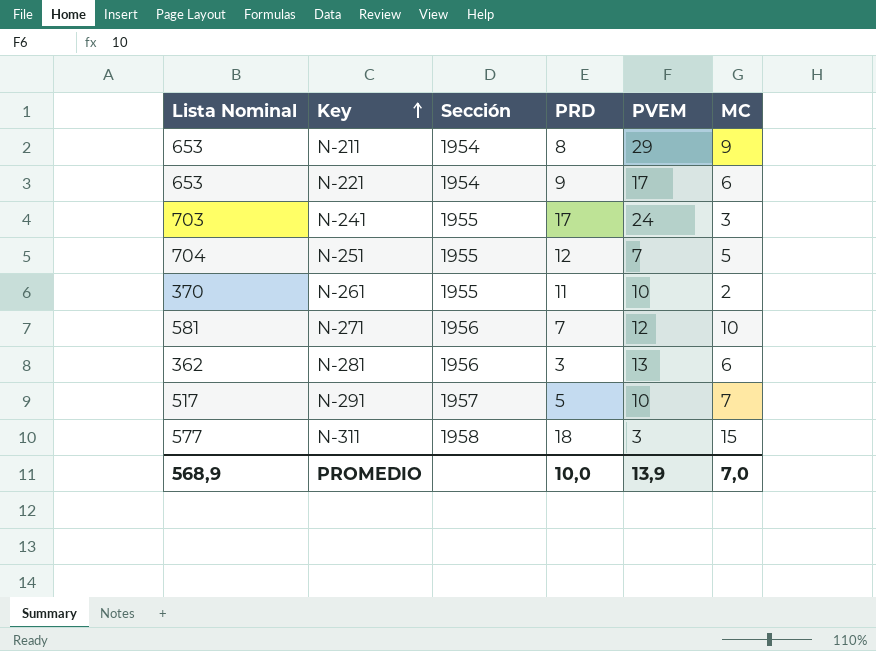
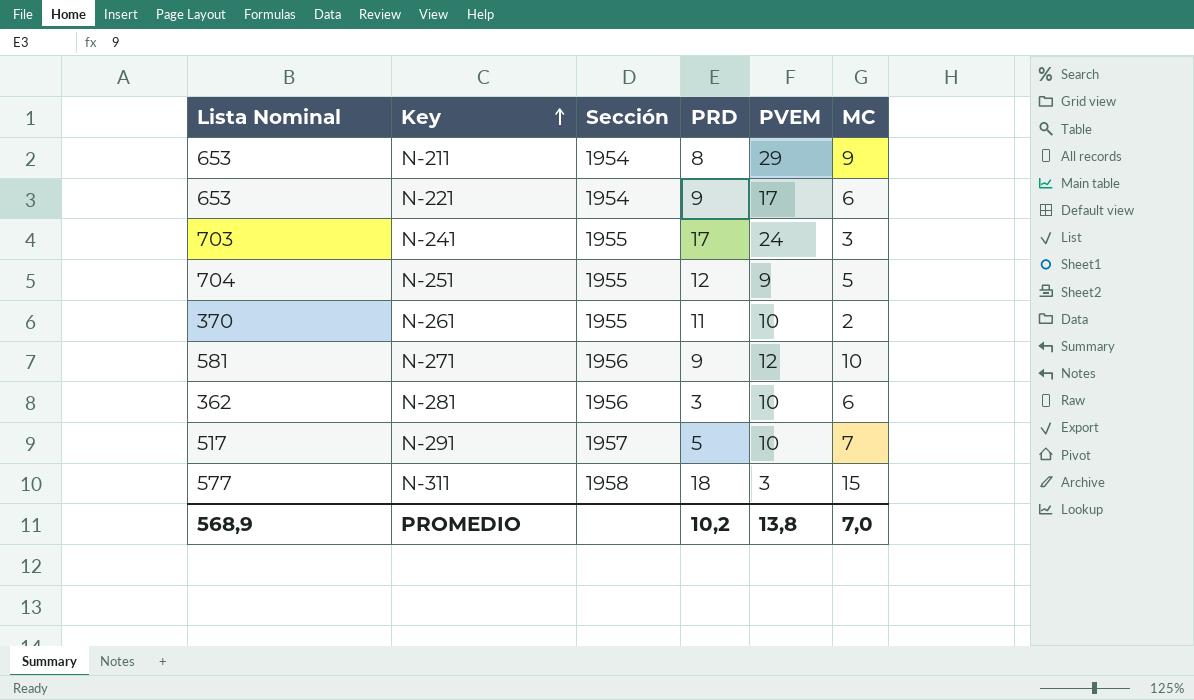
N-251 | PVEM: 7 -> 9
N-271 | PRD: 7 -> 9
N-281 | PVEM: 13 -> 10
PROMEDIO | PRD: 10,0 -> 10,2
PROMEDIO | PVEM: 13,9 -> 13,8

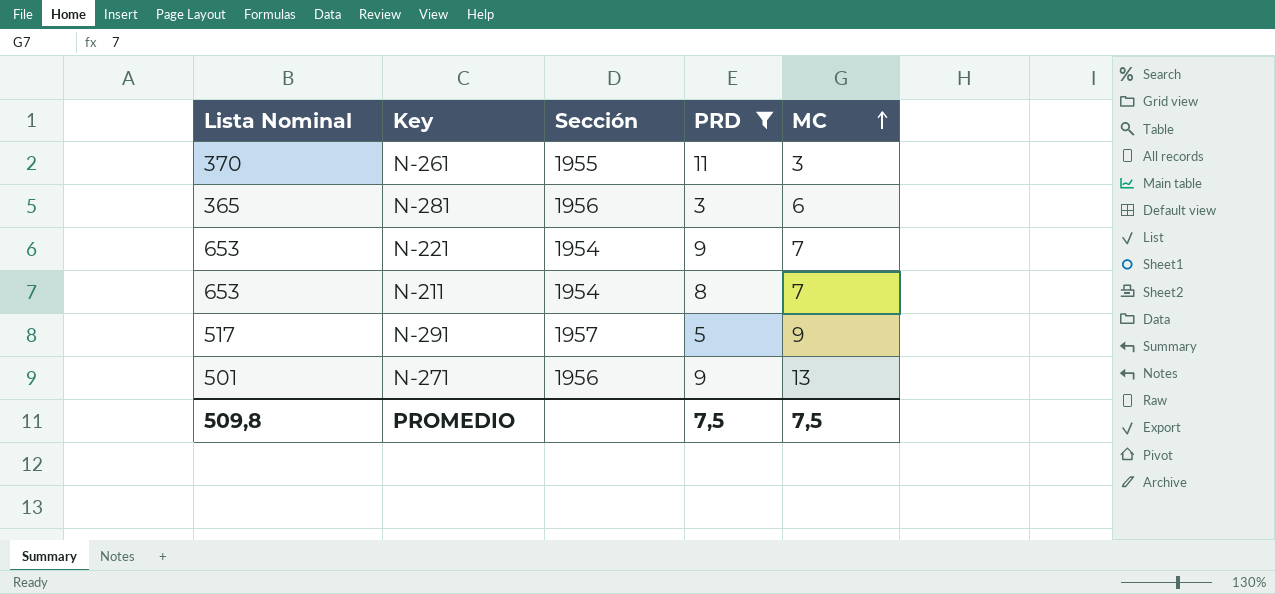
filter: none -> PRD <= 11
row order: Key ascending -> MC ascending
column PVEM | position: 5 -> none
N-261 | MC: 2 -> 3
N-281 | Lista Nominal: 362 -> 365
N-221 | MC: 6 -> 7
N-211 | MC: 9 -> 7
N-291 | MC: 7 -> 9
N-271 | Lista Nominal: 581 -> 501
N-271 | MC: 10 -> 13
PROMEDIO | Lista Nominal: 568,9 -> 509,8
PROMEDIO | PRD: 10,2 -> 7,5
PROMEDIO | MC: 7,0 -> 7,5

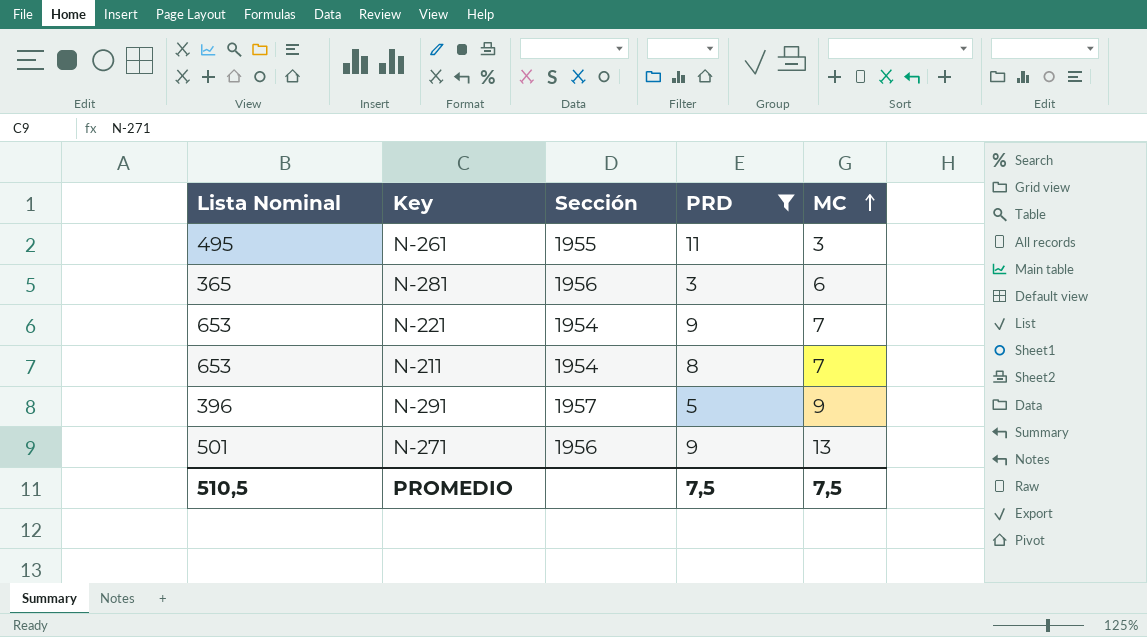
N-261 | Lista Nominal: 370 -> 495
N-291 | Lista Nominal: 517 -> 396
PROMEDIO | Lista Nominal: 509,8 -> 510,5

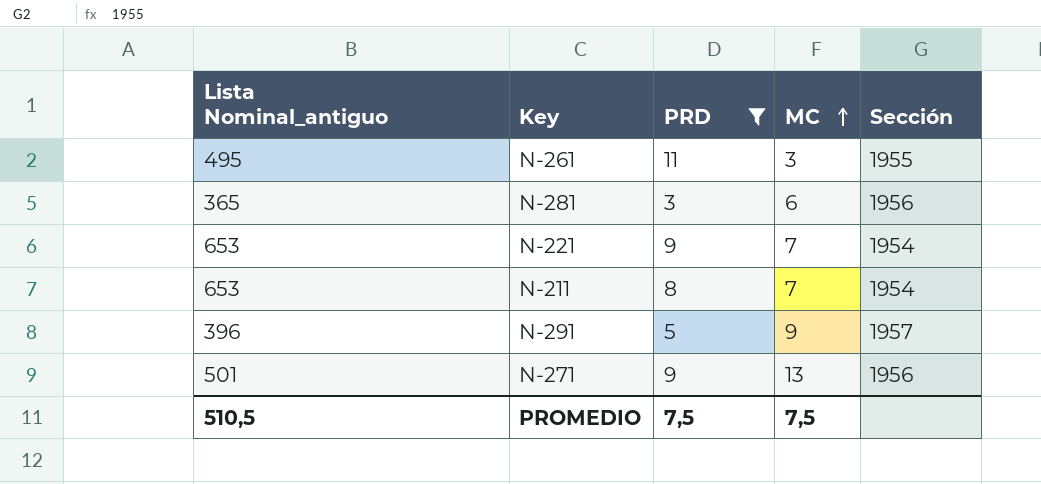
column name: Lista Nominal -> Lista Nominal_antiguo
column Sección | position: 3 -> 5

